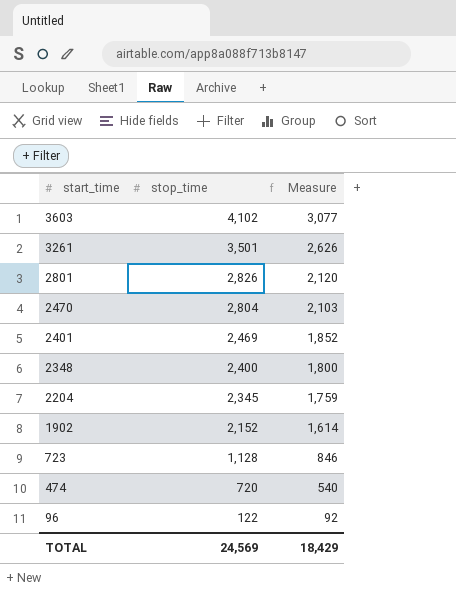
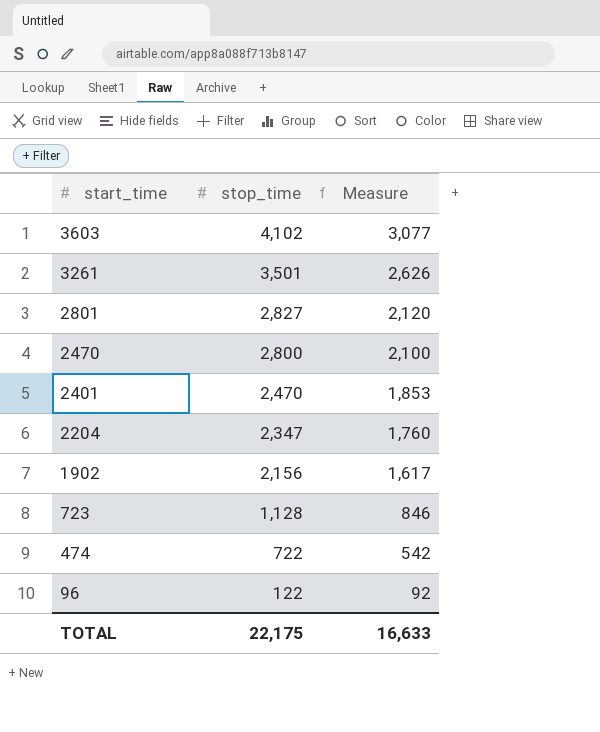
row 2348: 2,400 | 1,800 -> none
2801 | stop_time: 2,826 -> 2,827
2470 | stop_time: 2,804 -> 2,800
2470 | Measure: 2,103 -> 2,100
2401 | stop_time: 2,469 -> 2,470
2401 | Measure: 1,852 -> 1,853
2204 | stop_time: 2,345 -> 2,347
2204 | Measure: 1,759 -> 1,760
1902 | stop_time: 2,152 -> 2,156
1902 | Measure: 1,614 -> 1,617
474 | stop_time: 720 -> 722
474 | Measure: 540 -> 542
TOTAL | stop_time: 24,569 -> 22,175
TOTAL | Measure: 18,429 -> 16,633

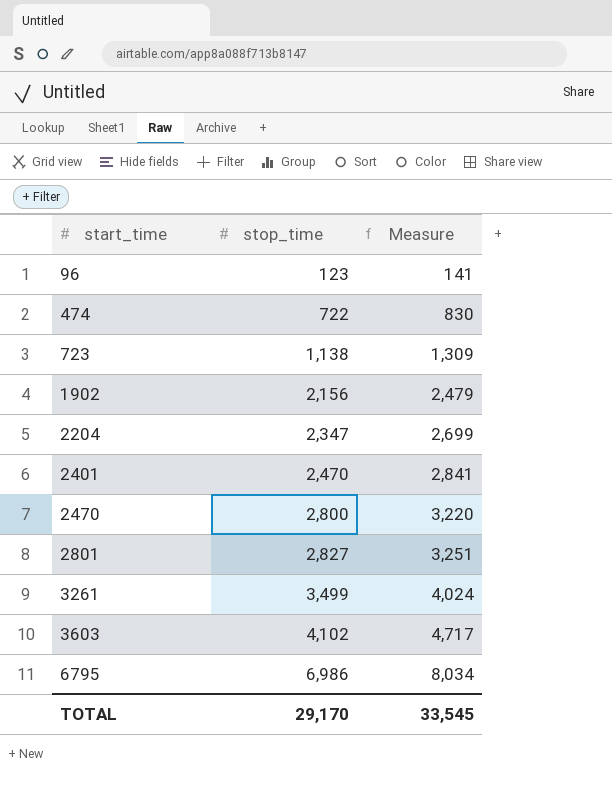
row order: start_time descending -> start_time ascending
column Measure | formula: [stop_time] * 0.75 -> [stop_time] * 1.15
96 | stop_time: 122 -> 123
723 | stop_time: 1,128 -> 1,138
3261 | stop_time: 3,501 -> 3,499
row 6795: none -> 6,986 | 8,034
TOTAL | stop_time: 22,175 -> 29,170
TOTAL | Measure: 16,633 -> 33,545

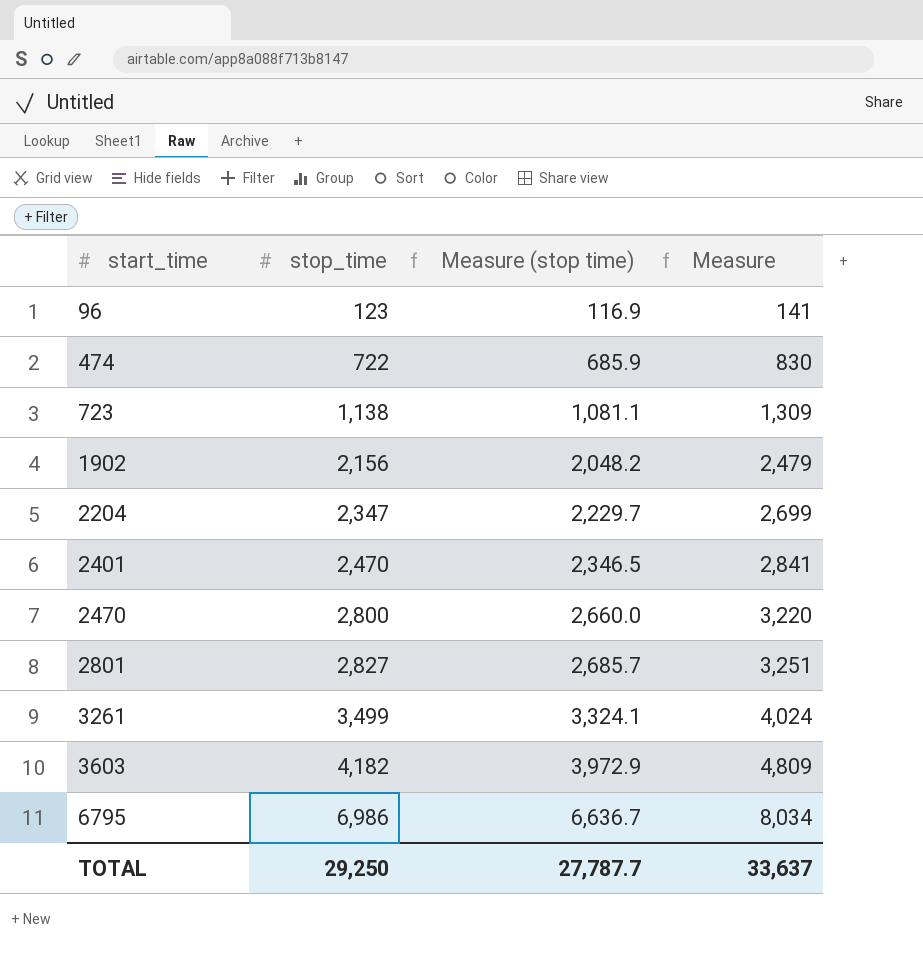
column Measure (stop time) | formula: none -> [stop_time] * 0.95
3603 | stop_time: 4,102 -> 4,182
3603 | Measure: 4,717 -> 4,809
TOTAL | stop_time: 29,170 -> 29,250
TOTAL | Measure: 33,545 -> 33,637

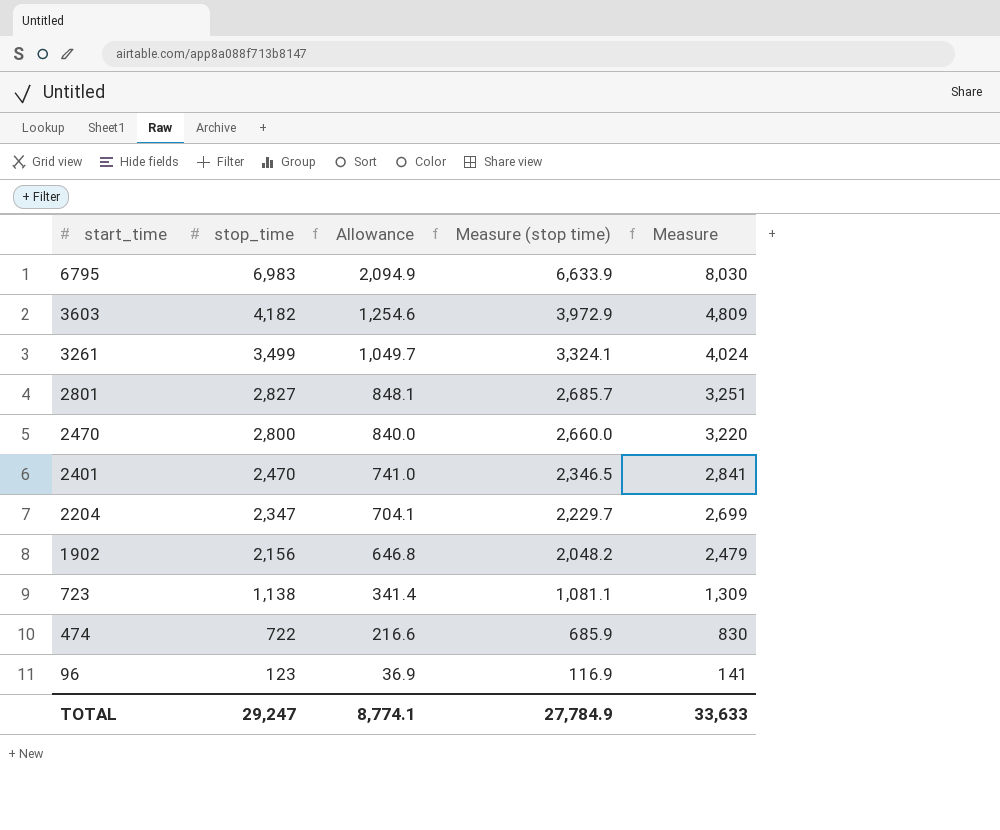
row order: start_time ascending -> start_time descending
column Allowance | formula: none -> [stop_time] * 0.3
6795 | stop_time: 6,986 -> 6,983
6795 | Measure (stop time): 6,636.7 -> 6,633.9
6795 | Measure: 8,034 -> 8,030
TOTAL | stop_time: 29,250 -> 29,247
TOTAL | Measure (stop time): 27,787.7 -> 27,784.9
TOTAL | Measure: 33,637 -> 33,633

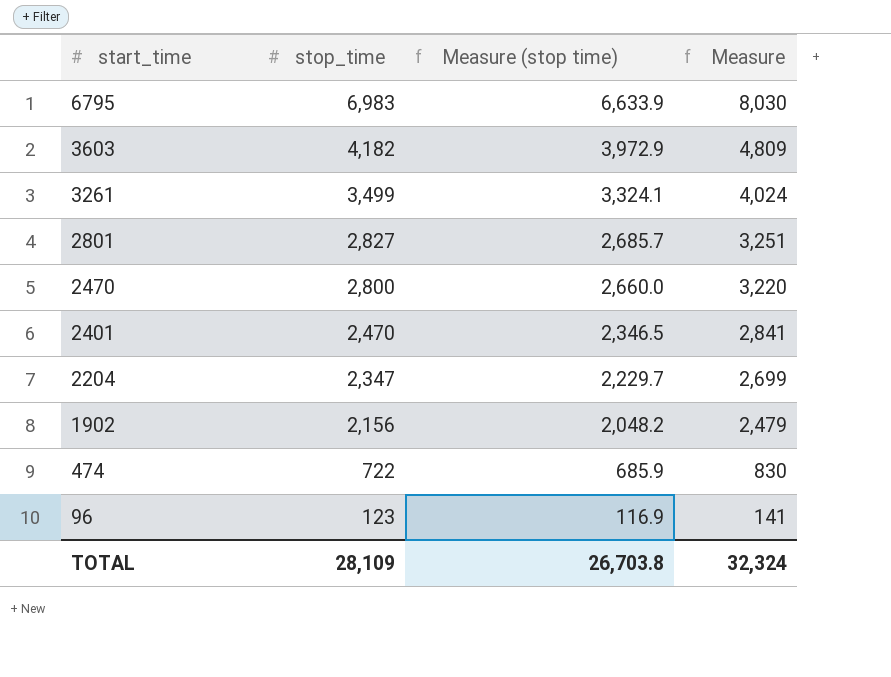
column Allowance | formula: [stop_time] * 0.3 -> none
row 723: 1,138 | 341.4 | 1,081.1 | 1,309 -> none
TOTAL | stop_time: 29,247 -> 28,109
TOTAL | Measure (stop time): 27,784.9 -> 26,703.8
TOTAL | Measure: 33,633 -> 32,324

